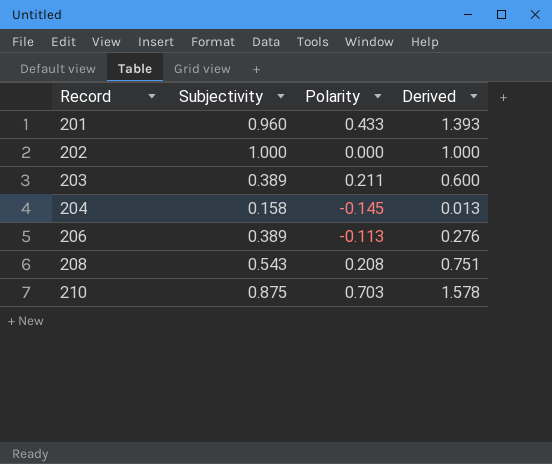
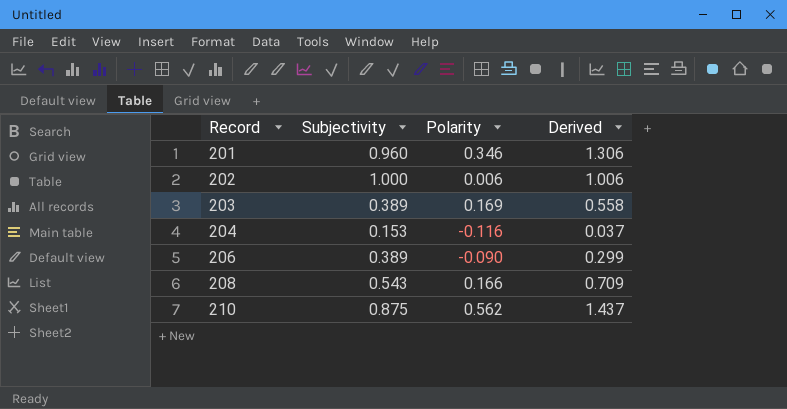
201 | Polarity: 0.433 -> 0.346
201 | Derived: 1.393 -> 1.306
202 | Polarity: 0.000 -> 0.006
202 | Derived: 1.000 -> 1.006
203 | Polarity: 0.211 -> 0.169
203 | Derived: 0.600 -> 0.558
204 | Subjectivity: 0.158 -> 0.153
204 | Polarity: -0.145 -> -0.116
204 | Derived: 0.013 -> 0.037
206 | Polarity: -0.113 -> -0.090
206 | Derived: 0.276 -> 0.299
208 | Polarity: 0.208 -> 0.166
208 | Derived: 0.751 -> 0.709
210 | Polarity: 0.703 -> 0.562
210 | Derived: 1.578 -> 1.437

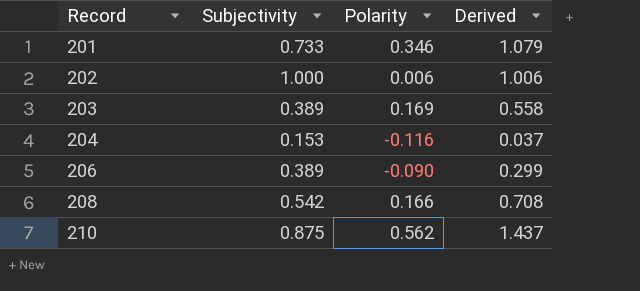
201 | Subjectivity: 0.960 -> 0.733
201 | Derived: 1.306 -> 1.079
208 | Subjectivity: 0.543 -> 0.542
208 | Derived: 0.709 -> 0.708

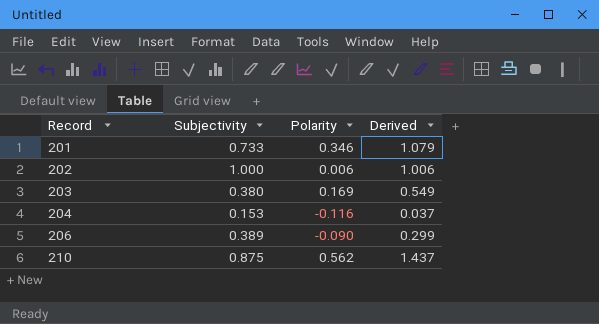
row 208: 0.542 | 0.166 | 0.708 -> none
203 | Subjectivity: 0.389 -> 0.380
203 | Derived: 0.558 -> 0.549

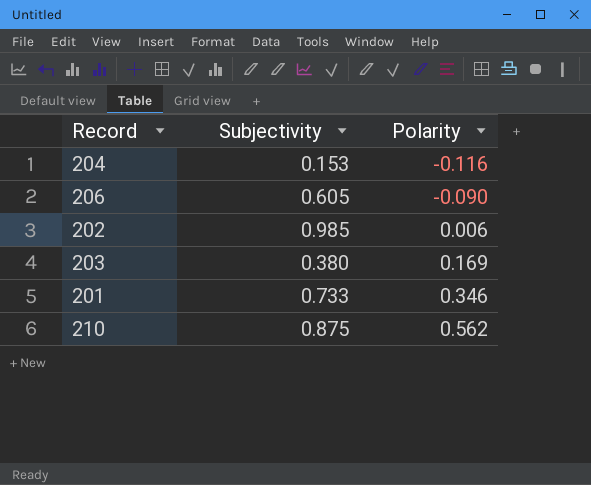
row order: Record ascending -> Polarity ascending
column Derived | formula: [Subjectivity] + [Polarity] -> none
206 | Subjectivity: 0.389 -> 0.605
202 | Subjectivity: 1.000 -> 0.985

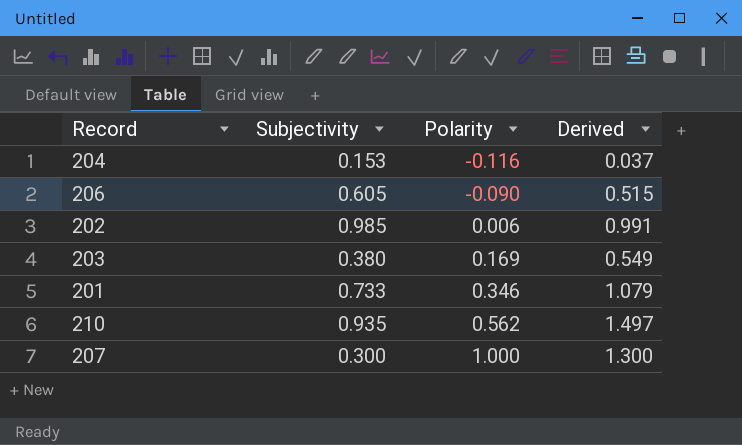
column Derived | formula: none -> [Subjectivity] + [Polarity]
210 | Subjectivity: 0.875 -> 0.935
row 207: none -> 0.300 | 1.000 | 1.300

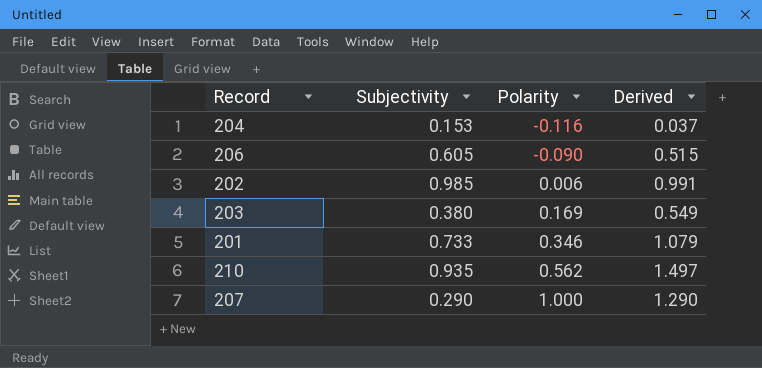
207 | Subjectivity: 0.300 -> 0.290
207 | Derived: 1.300 -> 1.290

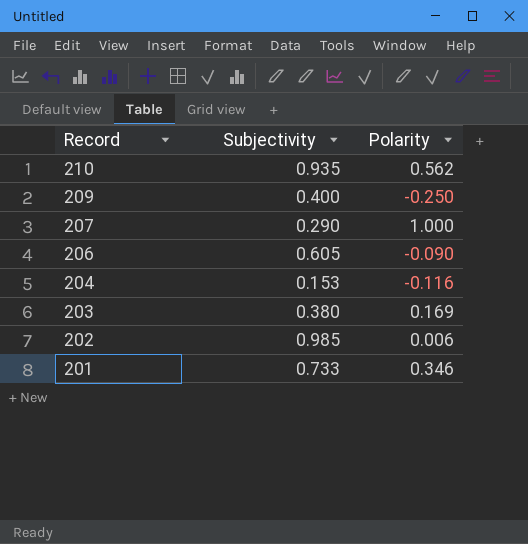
row order: Polarity ascending -> Record descending
column Derived | formula: [Subjectivity] + [Polarity] -> none
row 209: none -> 0.400 | -0.250

